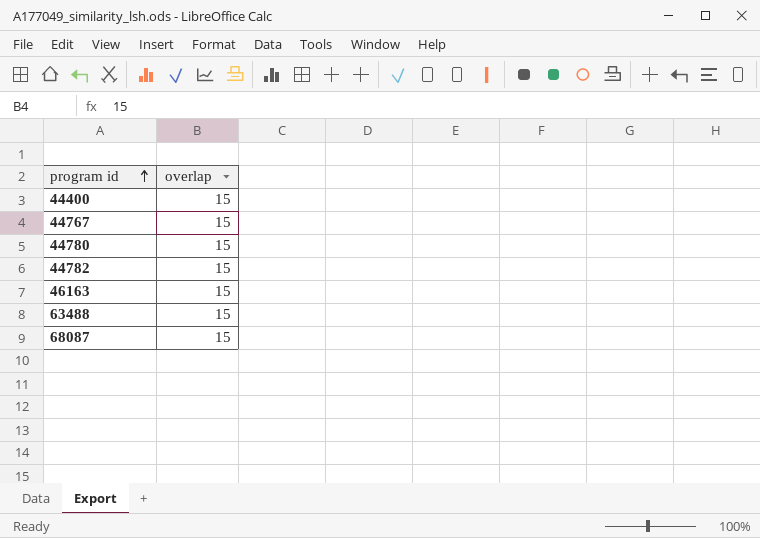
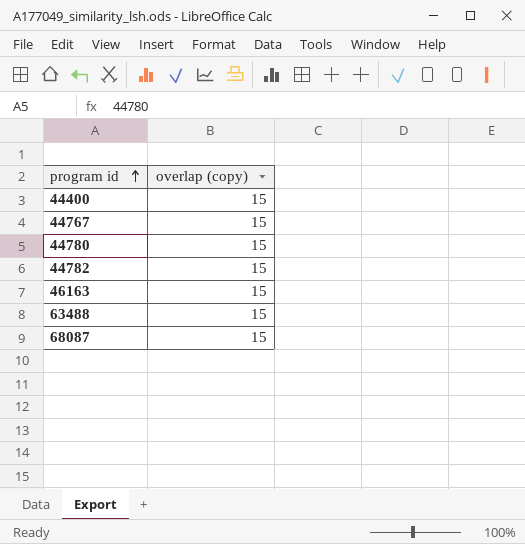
column name: overlap -> overlap (copy)

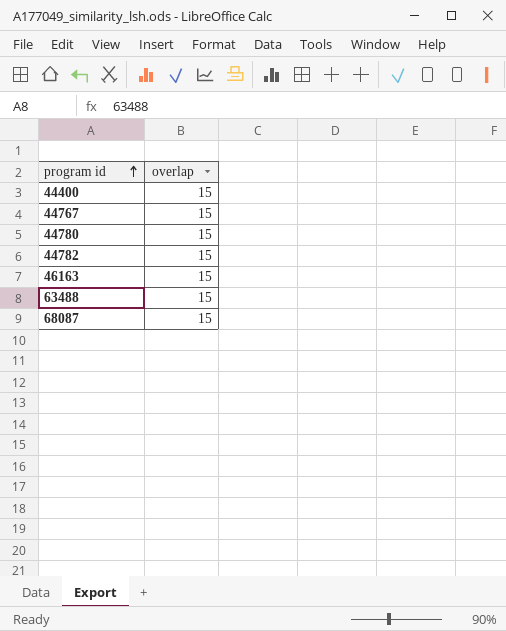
column name: overlap (copy) -> overlap

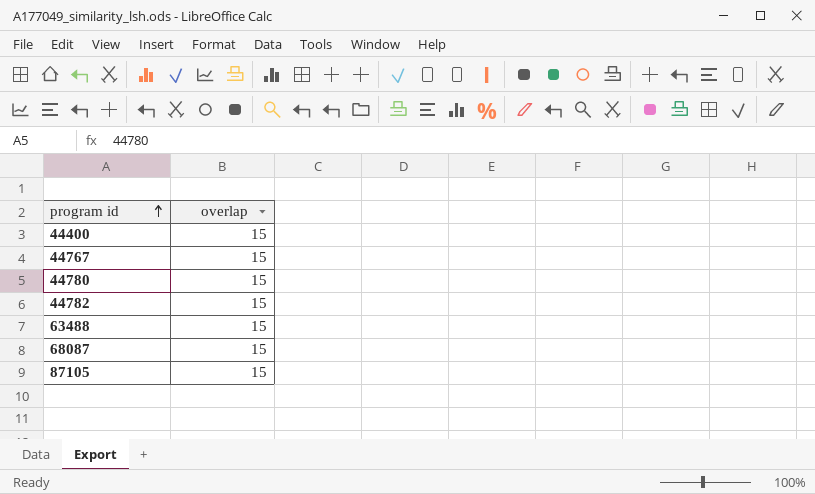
row 46163: 15 -> none
row 87105: none -> 15

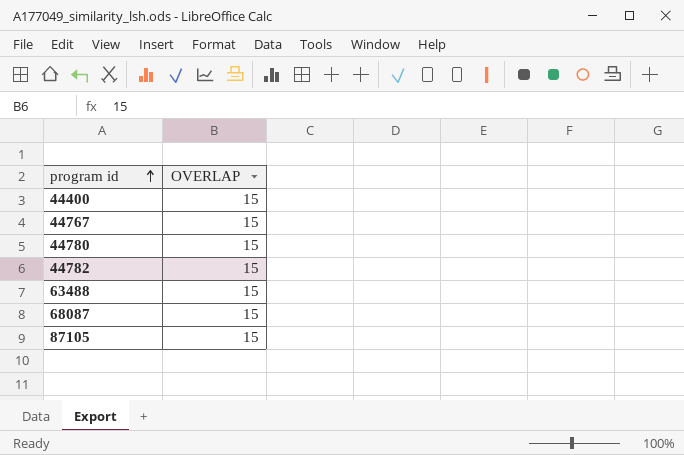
column name: overlap -> OVERLAP

